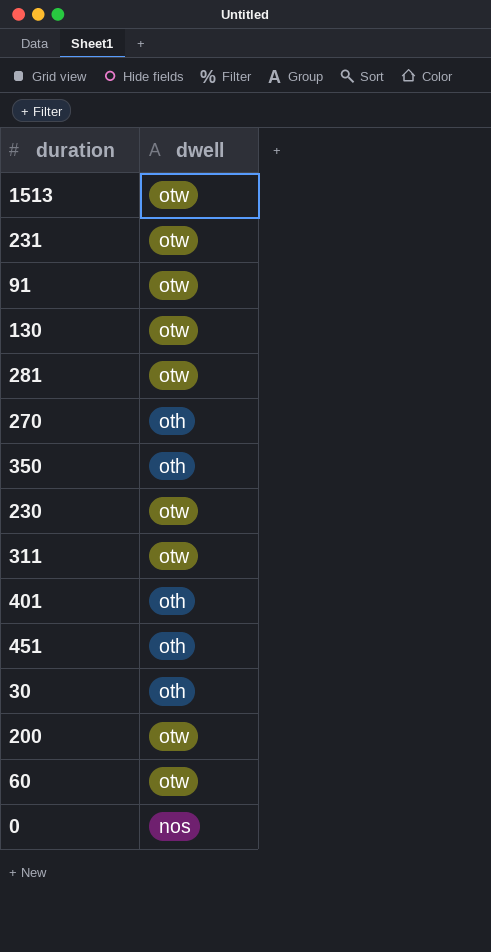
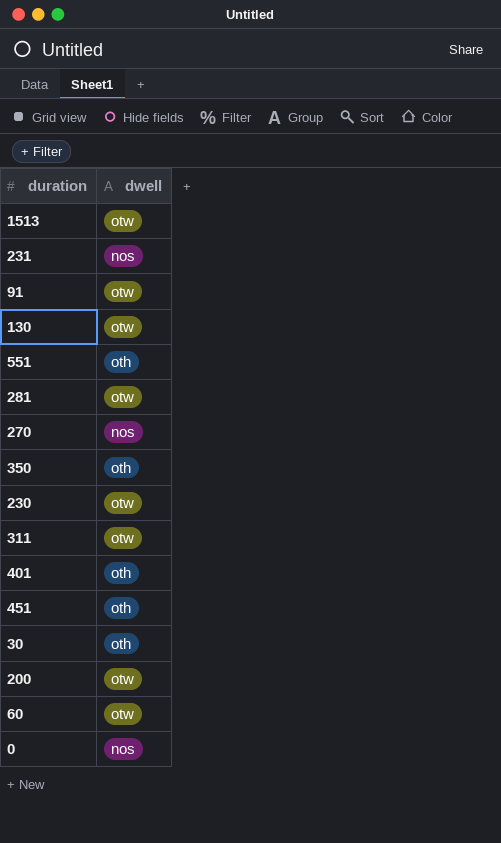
231 | dwell: otw -> nos
row 551: none -> oth
270 | dwell: oth -> nos

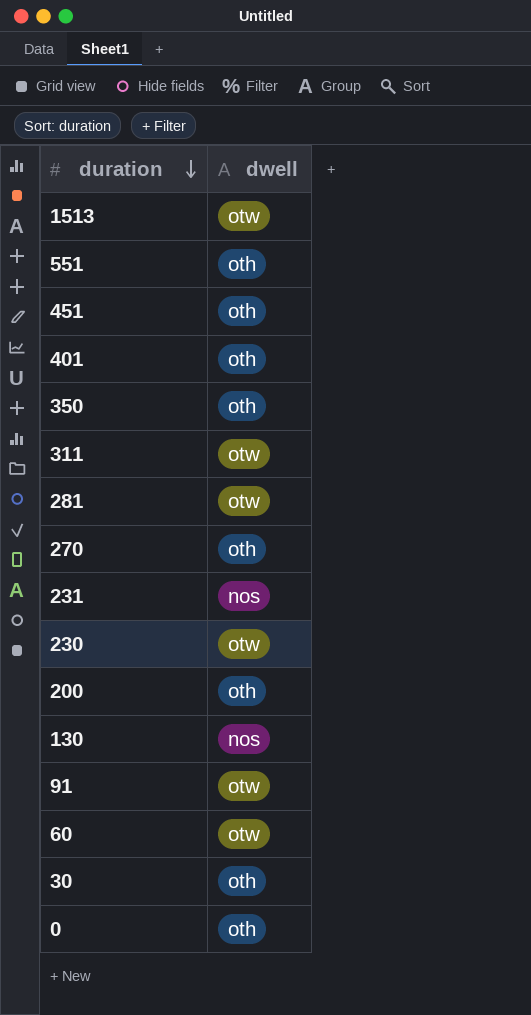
row order: none -> duration descending
270 | dwell: nos -> oth
200 | dwell: otw -> oth
130 | dwell: otw -> nos
0 | dwell: nos -> oth

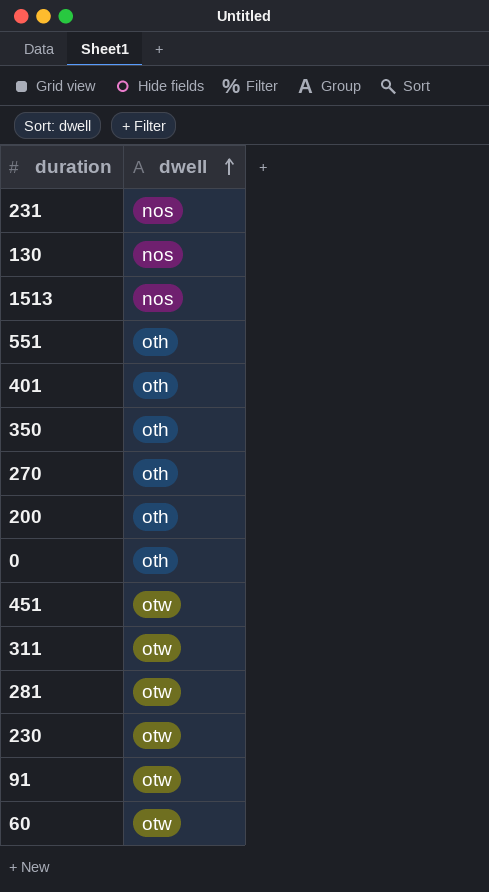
row order: duration descending -> dwell ascending
row 30: oth -> none
1513 | dwell: otw -> nos
451 | dwell: oth -> otw

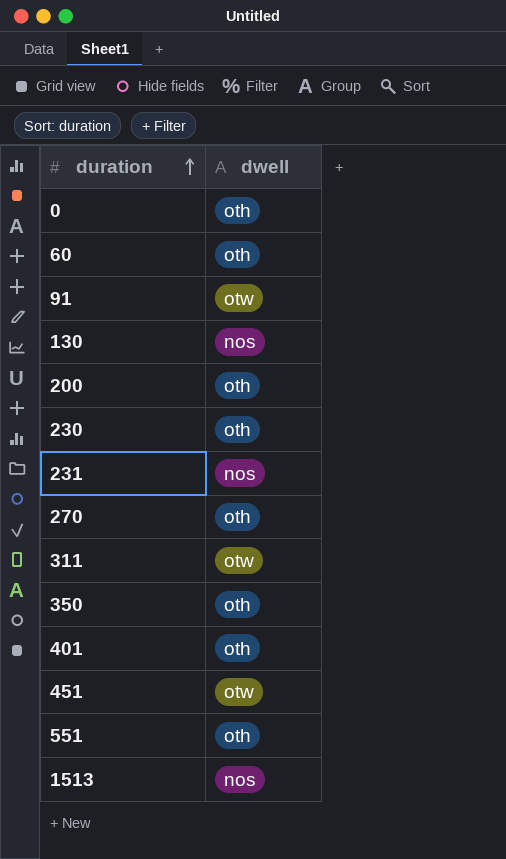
row order: dwell ascending -> duration ascending
row 281: otw -> none
60 | dwell: otw -> oth
230 | dwell: otw -> oth

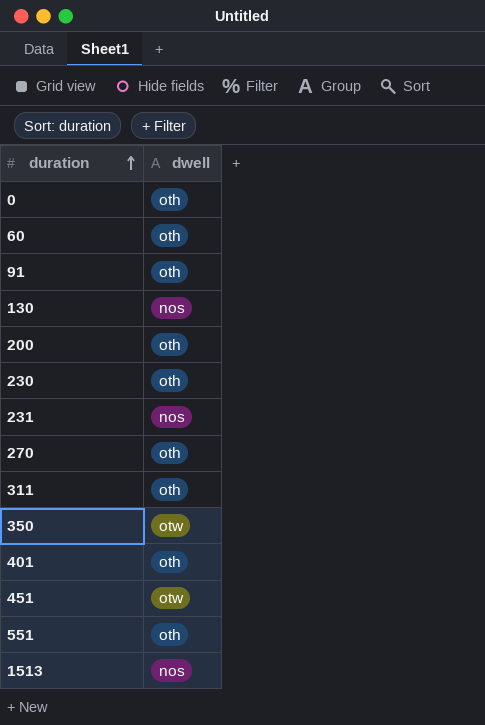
91 | dwell: otw -> oth
311 | dwell: otw -> oth
350 | dwell: oth -> otw

